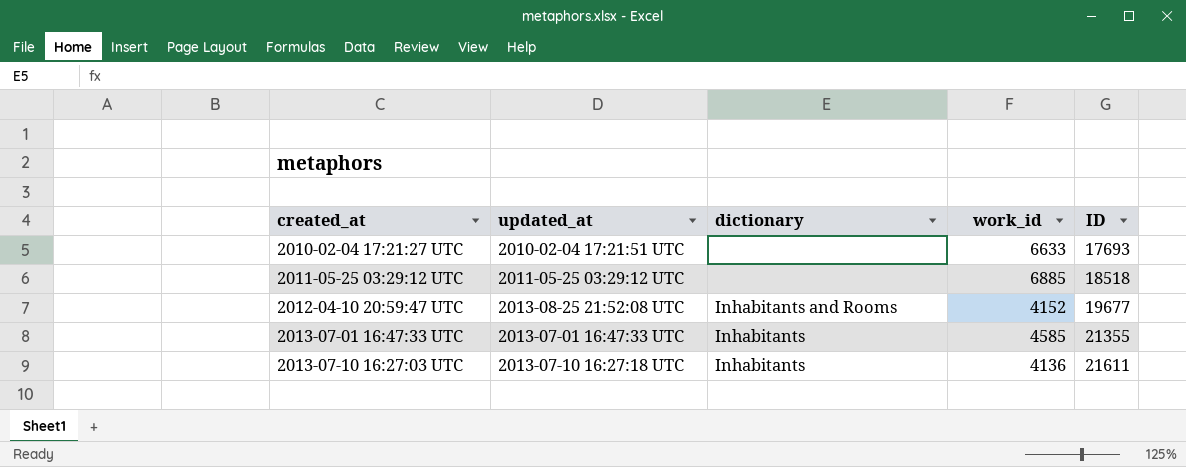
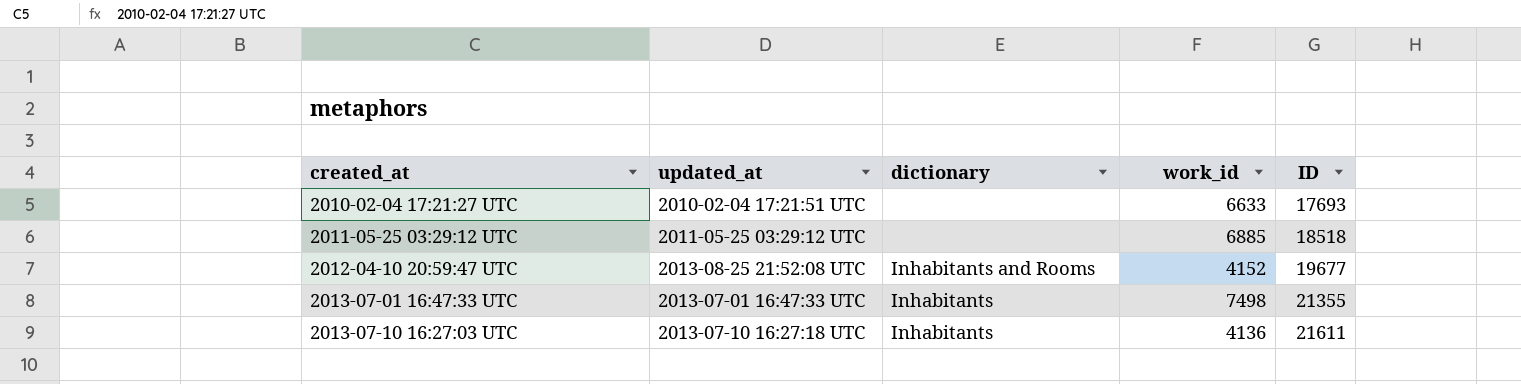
2013-07-01 16:47:33 UTC | work_id: 4585 -> 7498

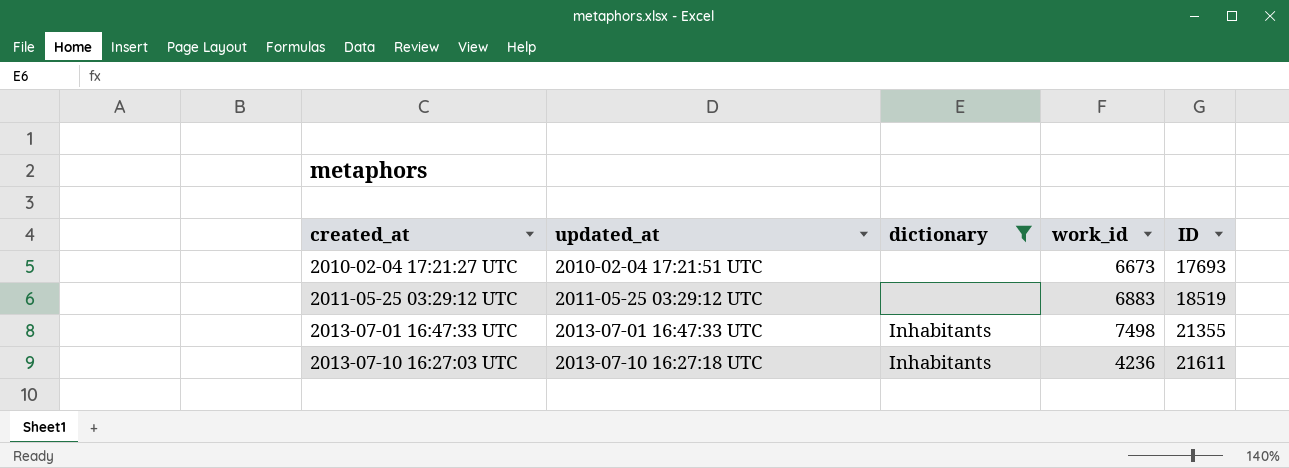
filter: none -> dictionary != Inhabitants and Rooms
2010-02-04 17:21:27 UTC | work_id: 6633 -> 6673
2011-05-25 03:29:12 UTC | work_id: 6885 -> 6883
2011-05-25 03:29:12 UTC | ID: 18518 -> 18519
2013-07-10 16:27:03 UTC | work_id: 4136 -> 4236

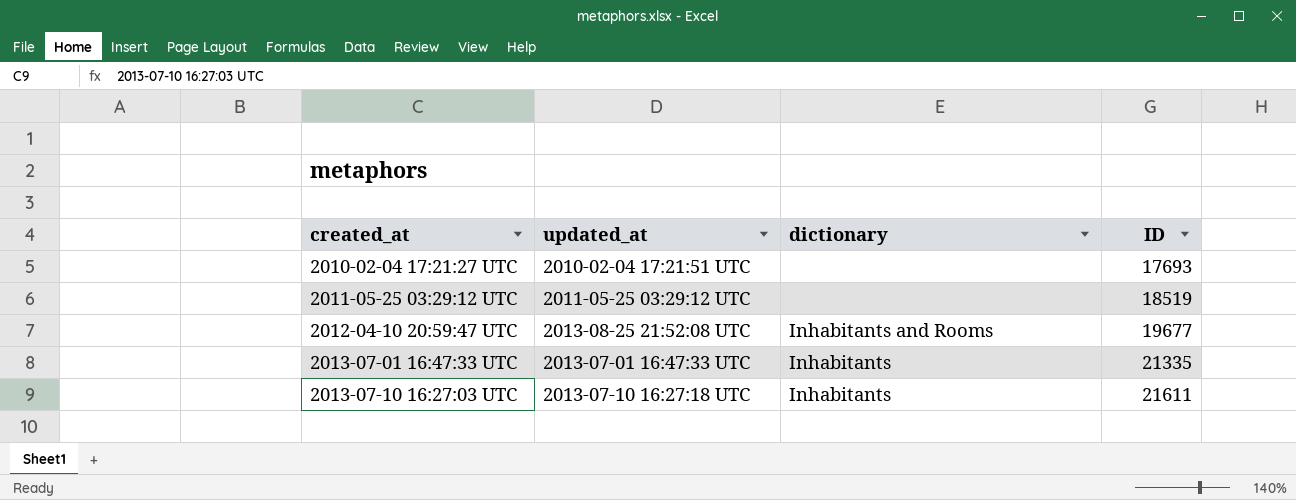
filter: dictionary != Inhabitants and Rooms -> none
column work_id | position: 4 -> none
2013-07-01 16:47:33 UTC | ID: 21355 -> 21335

